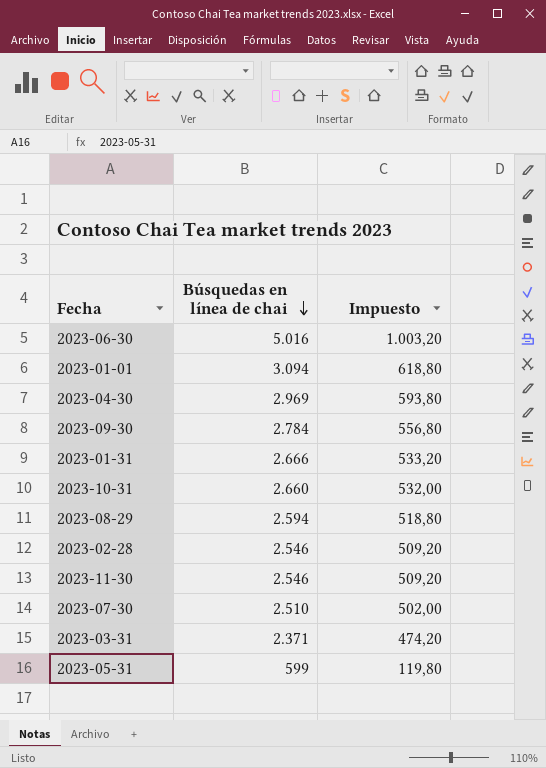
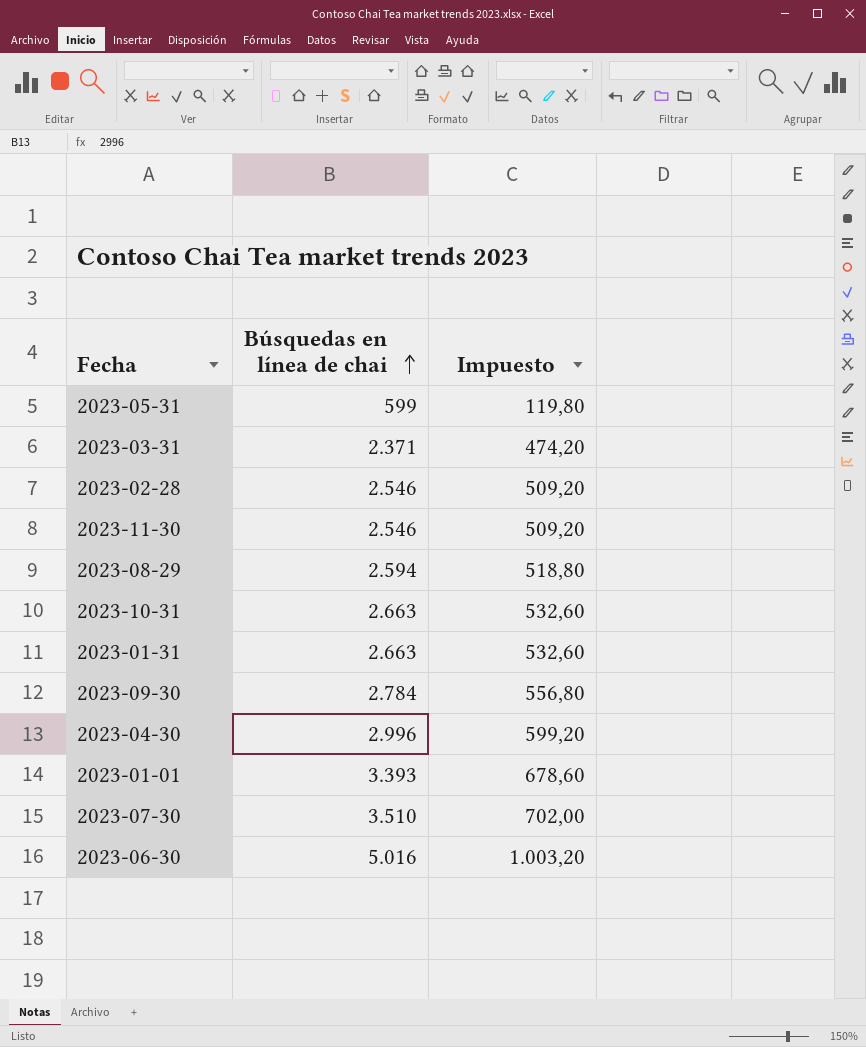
row order: Búsquedas en línea de chai descending -> Búsquedas en línea de chai ascending
2023-10-31 | Búsquedas en línea de chai: 2.660 -> 2.663
2023-10-31 | Impuesto: 532,00 -> 532,60
2023-01-31 | Búsquedas en línea de chai: 2.666 -> 2.663
2023-01-31 | Impuesto: 533,20 -> 532,60
2023-04-30 | Búsquedas en línea de chai: 2.969 -> 2.996
2023-04-30 | Impuesto: 593,80 -> 599,20
2023-01-01 | Búsquedas en línea de chai: 3.094 -> 3.393
2023-01-01 | Impuesto: 618,80 -> 678,60
2023-07-30 | Búsquedas en línea de chai: 2.510 -> 3.510
2023-07-30 | Impuesto: 502,00 -> 702,00

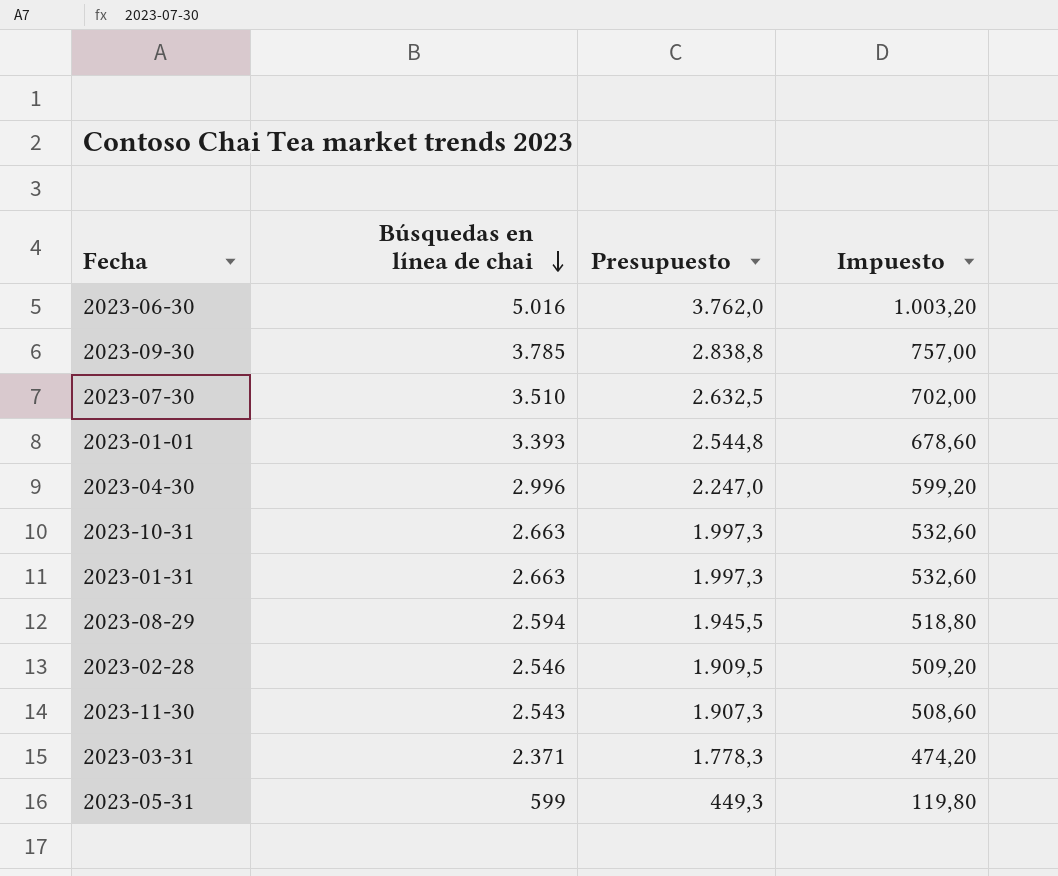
row order: Búsquedas en línea de chai ascending -> Búsquedas en línea de chai descending
column Presupuesto | formula: none -> [Búsquedas en línea de chai] * 0,75
2023-09-30 | Búsquedas en línea de chai: 2.784 -> 3.785
2023-09-30 | Impuesto: 556,80 -> 757,00
2023-11-30 | Búsquedas en línea de chai: 2.546 -> 2.543
2023-11-30 | Impuesto: 509,20 -> 508,60

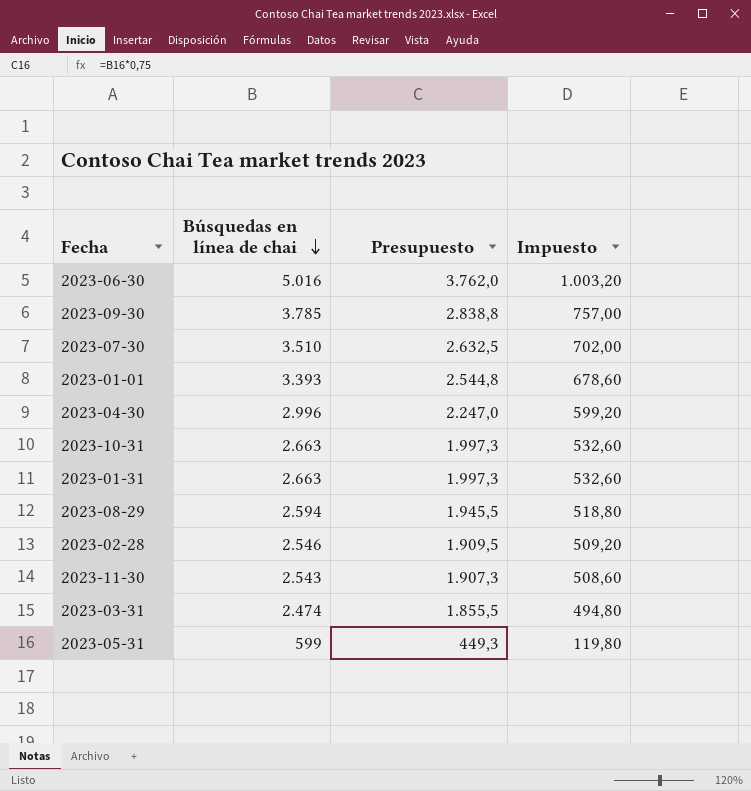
2023-03-31 | Búsquedas en línea de chai: 2.371 -> 2.474
2023-03-31 | Presupuesto: 1.778,3 -> 1.855,5
2023-03-31 | Impuesto: 474,20 -> 494,80

